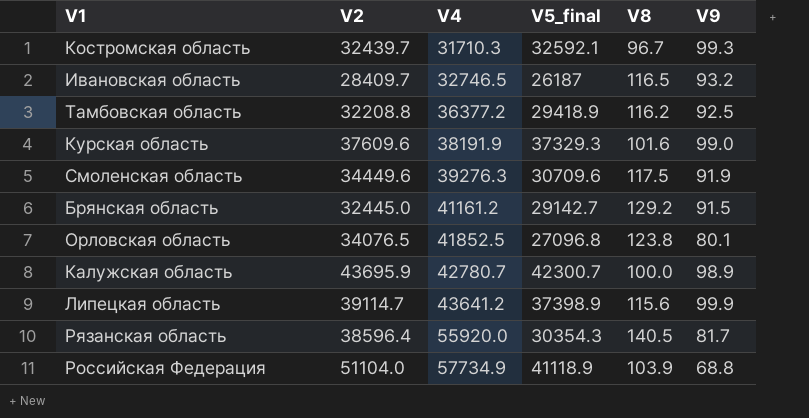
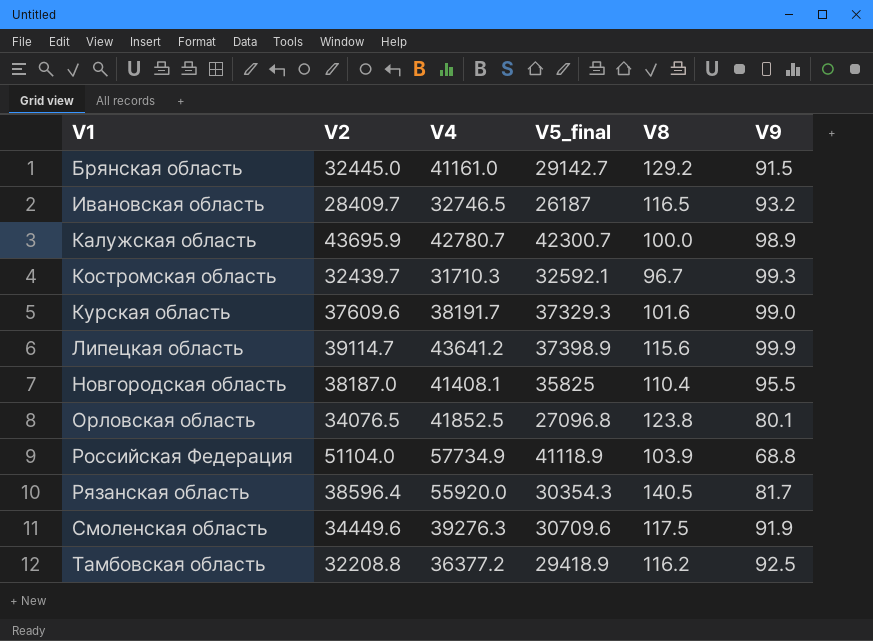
row order: V4 ascending -> V1 ascending
Брянская область | V4: 41161.2 -> 41161.0
Курская область | V4: 38191.9 -> 38191.7
row Новгородская область: none -> 38187.0 | 41408.1 | 35825 | 110.4 | 95.5

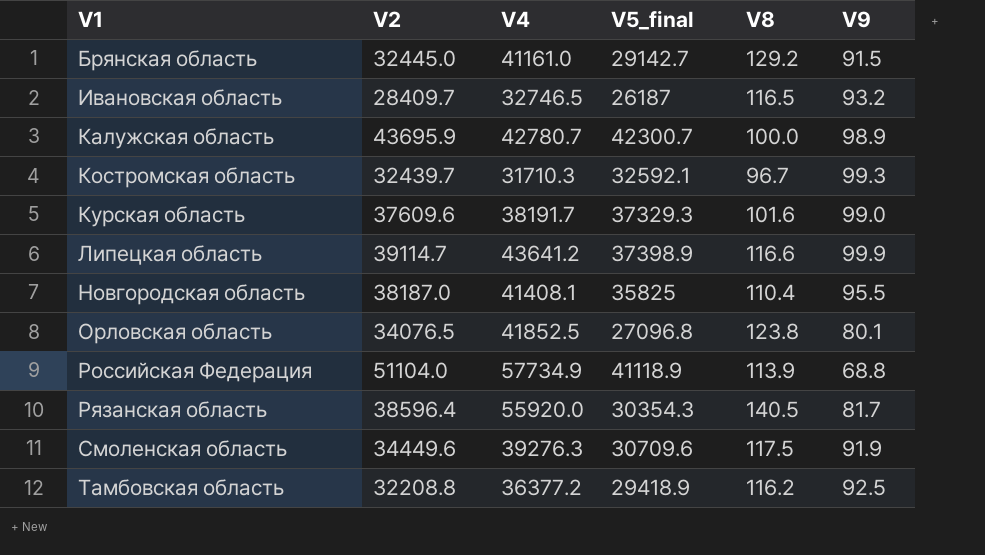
Липецкая область | V8: 115.6 -> 116.6
Российская Федерация | V8: 103.9 -> 113.9

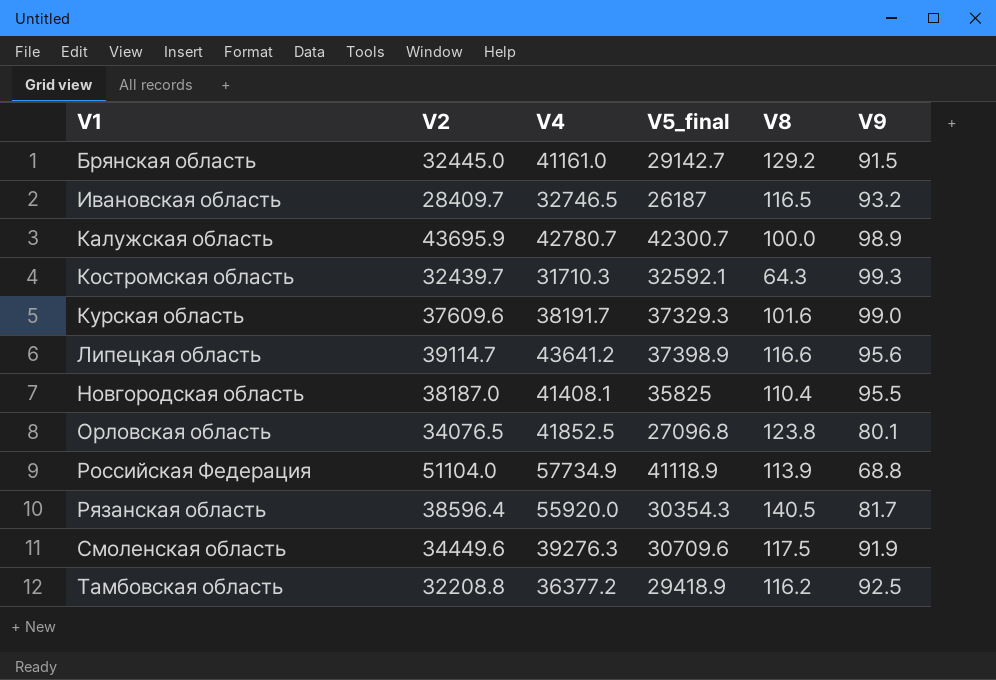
Костромская область | V8: 96.7 -> 64.3
Липецкая область | V9: 99.9 -> 95.6

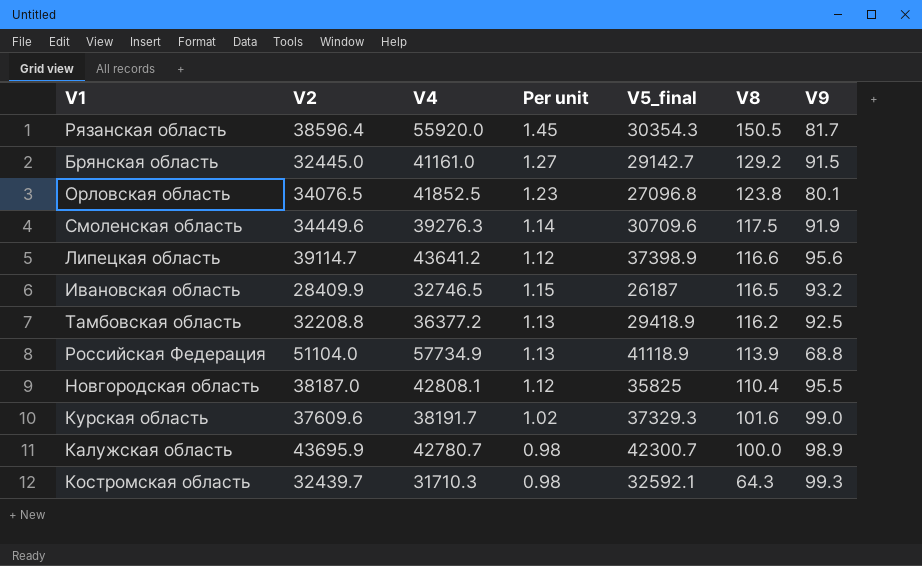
row order: V1 ascending -> V8 descending
column Per unit | formula: none -> [V4] / [V2]
Рязанская область | V8: 140.5 -> 150.5
Ивановская область | V2: 28409.7 -> 28409.9
Новгородская область | V4: 41408.1 -> 42808.1

